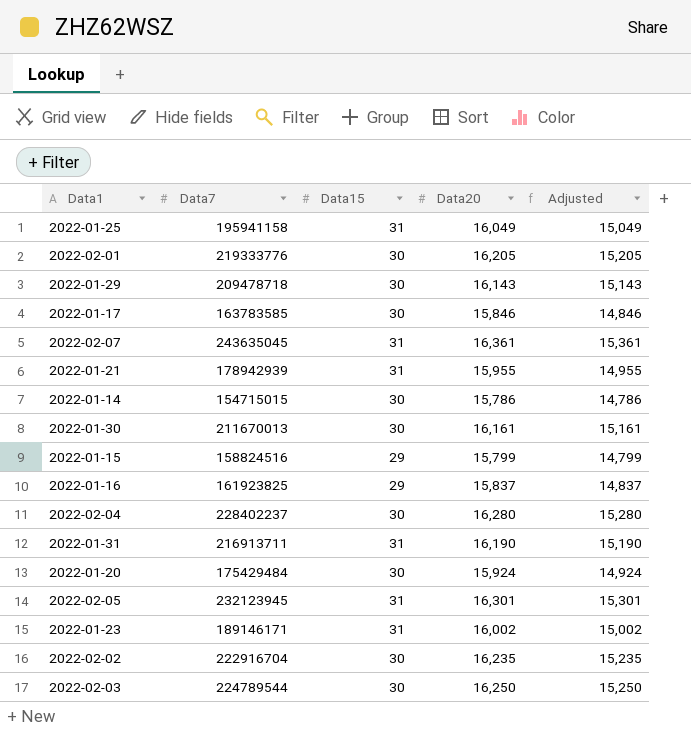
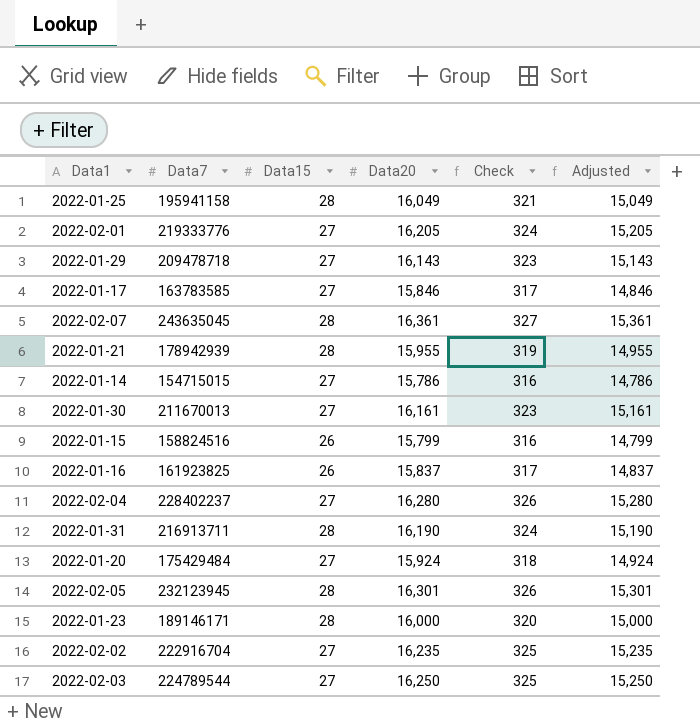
column Check | formula: none -> [Data20] * 0.02
2022-01-25 | Data15: 31 -> 28
2022-02-01 | Data15: 30 -> 27
2022-01-29 | Data15: 30 -> 27
2022-01-17 | Data15: 30 -> 27
2022-02-07 | Data15: 31 -> 28
2022-01-21 | Data15: 31 -> 28
2022-01-14 | Data15: 30 -> 27
2022-01-30 | Data15: 30 -> 27
2022-01-15 | Data15: 29 -> 26
2022-01-16 | Data15: 29 -> 26
2022-02-04 | Data15: 30 -> 27
2022-01-31 | Data15: 31 -> 28
2022-01-20 | Data15: 30 -> 27
2022-02-05 | Data15: 31 -> 28
2022-01-23 | Data15: 31 -> 28
2022-01-23 | Data20: 16,002 -> 16,000
2022-01-23 | Adjusted: 15,002 -> 15,000
2022-02-02 | Data15: 30 -> 27
2022-02-03 | Data15: 30 -> 27

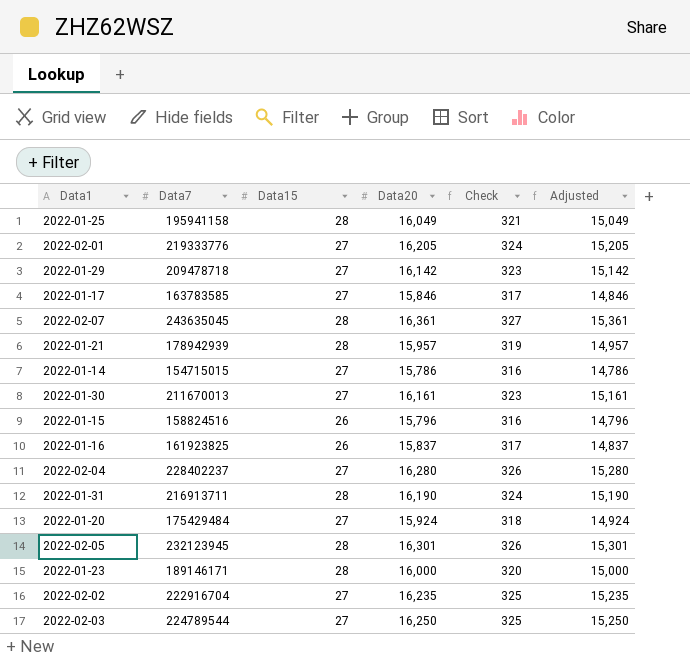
2022-01-29 | Data20: 16,143 -> 16,142
2022-01-29 | Adjusted: 15,143 -> 15,142
2022-01-21 | Data20: 15,955 -> 15,957
2022-01-21 | Adjusted: 14,955 -> 14,957
2022-01-15 | Data20: 15,799 -> 15,796
2022-01-15 | Adjusted: 14,799 -> 14,796

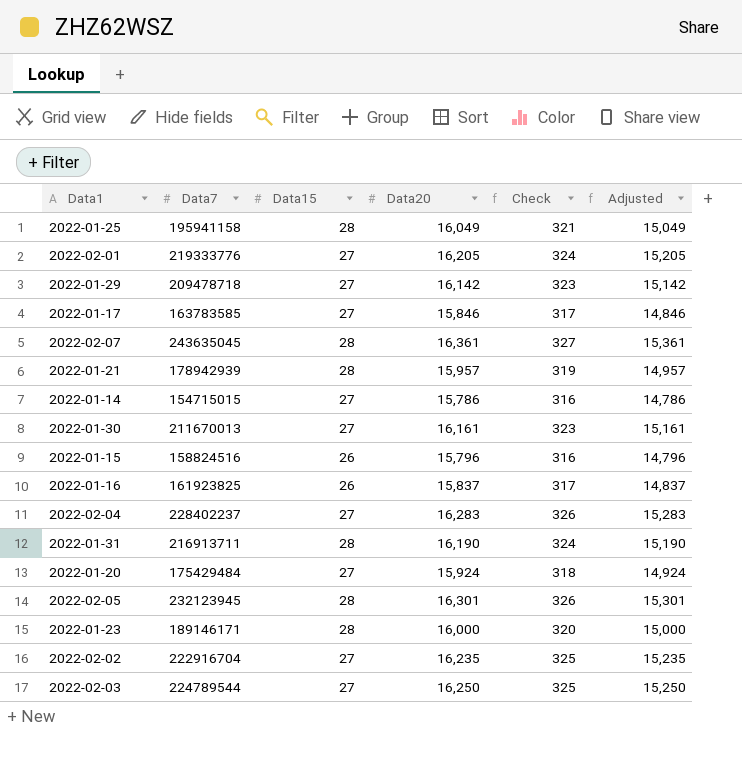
2022-02-04 | Data20: 16,280 -> 16,283
2022-02-04 | Adjusted: 15,280 -> 15,283

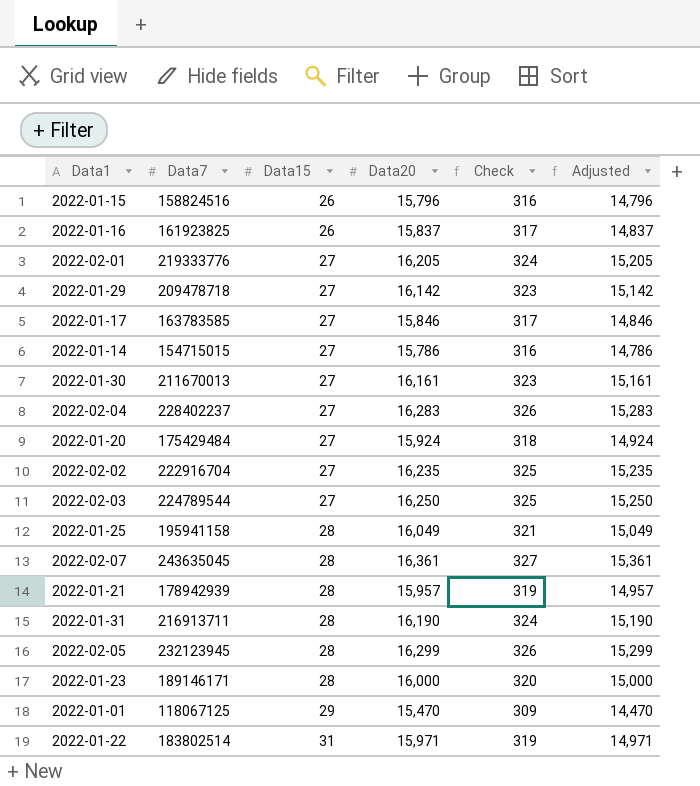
row order: none -> Data15 ascending
2022-02-05 | Data20: 16,301 -> 16,299
2022-02-05 | Adjusted: 15,301 -> 15,299
row 2022-01-01: none -> 118067125 | 29 | 15,470 | 309 | 14,470
row 2022-01-22: none -> 183802514 | 31 | 15,971 | 319 | 14,971

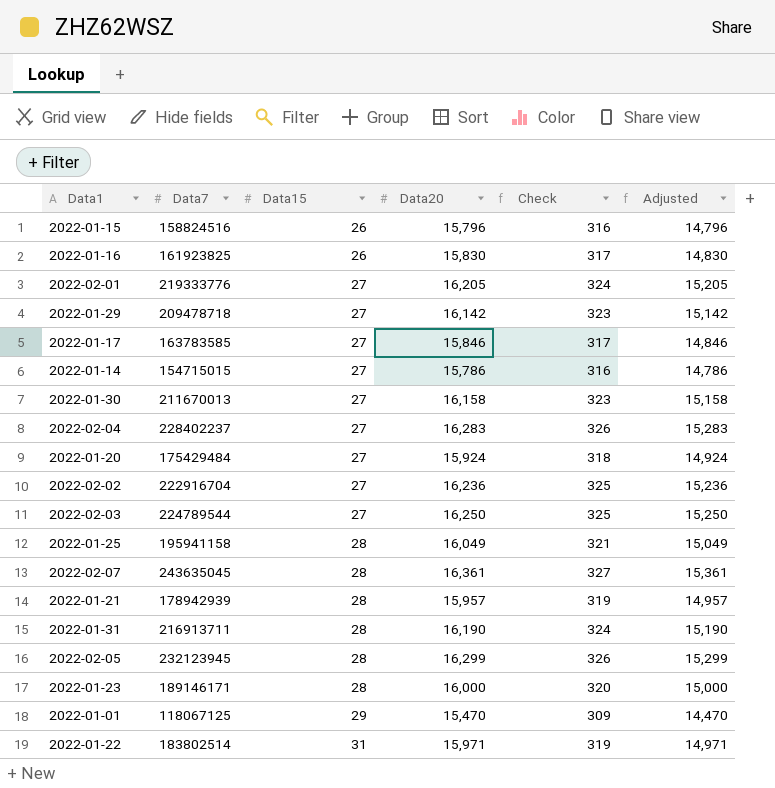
2022-01-16 | Data20: 15,837 -> 15,830
2022-01-16 | Adjusted: 14,837 -> 14,830
2022-01-30 | Data20: 16,161 -> 16,158
2022-01-30 | Adjusted: 15,161 -> 15,158
2022-02-02 | Data20: 16,235 -> 16,236
2022-02-02 | Adjusted: 15,235 -> 15,236

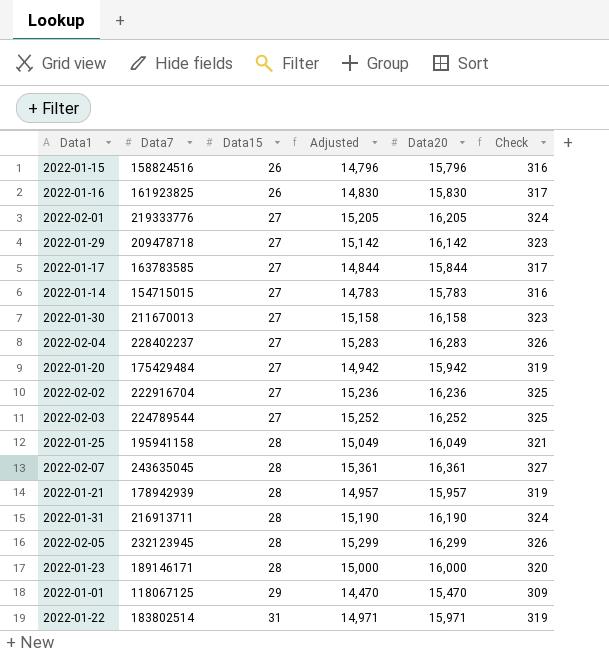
column Adjusted | position: 6 -> 4
2022-01-17 | Adjusted: 14,846 -> 14,844
2022-01-17 | Data20: 15,846 -> 15,844
2022-01-14 | Adjusted: 14,786 -> 14,783
2022-01-14 | Data20: 15,786 -> 15,783
2022-01-20 | Adjusted: 14,924 -> 14,942
2022-01-20 | Data20: 15,924 -> 15,942
2022-01-20 | Check: 318 -> 319
2022-02-03 | Adjusted: 15,250 -> 15,252
2022-02-03 | Data20: 16,250 -> 16,252

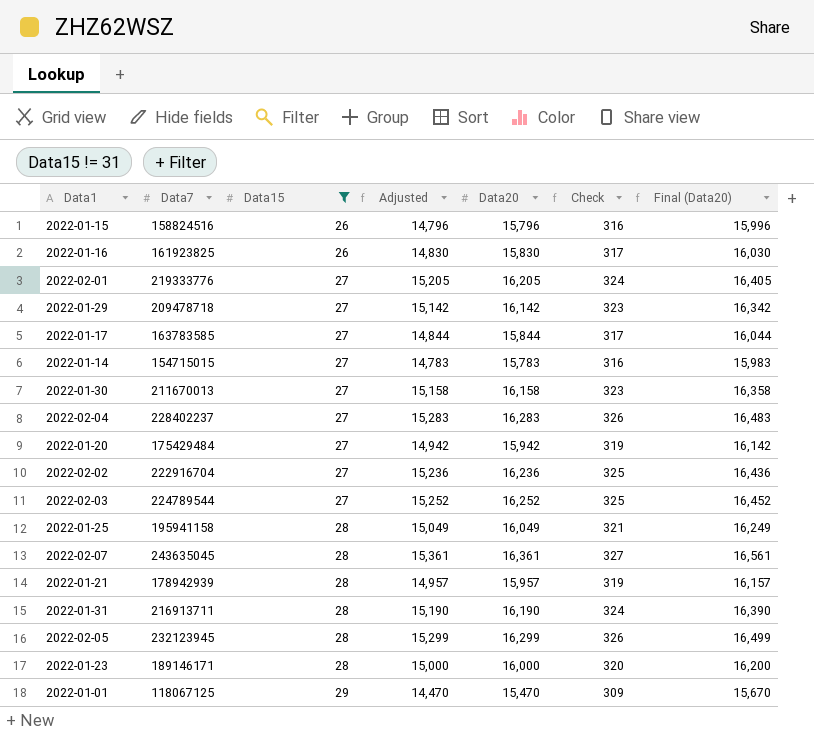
filter: none -> Data15 != 31
column Final (Data20) | formula: none -> [Data20] + 200

